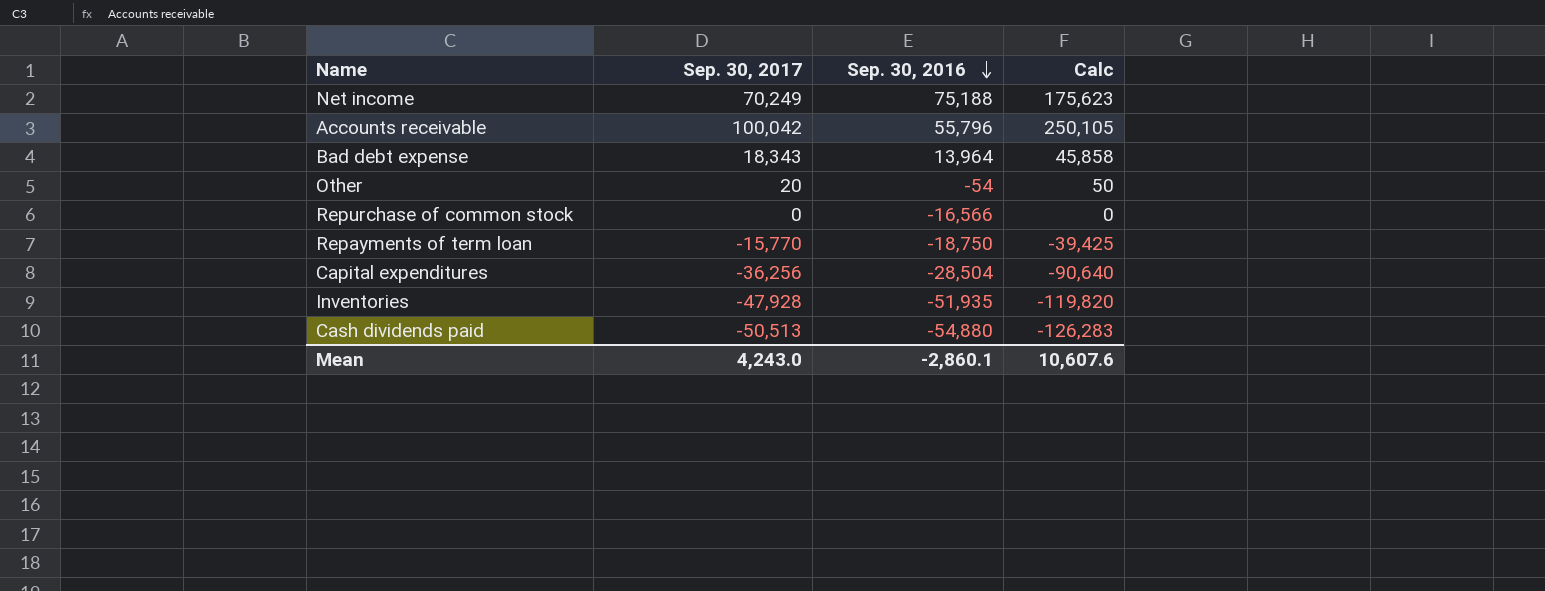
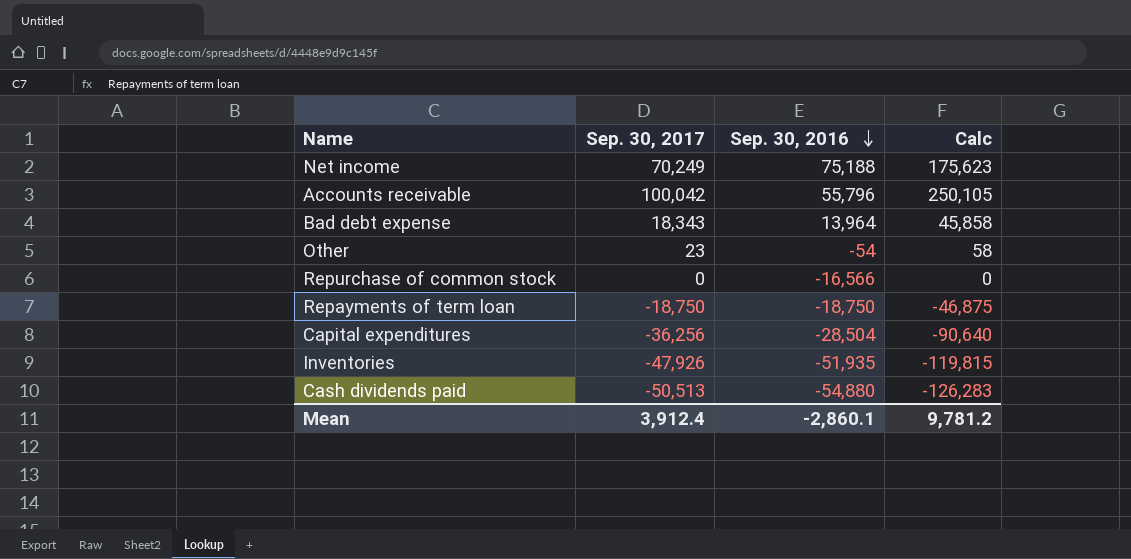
Other | Sep. 30, 2017: 20 -> 23
Other | Calc: 50 -> 58
Repayments of term loan | Sep. 30, 2017: -15,770 -> -18,750
Repayments of term loan | Calc: -39,425 -> -46,875
Inventories | Sep. 30, 2017: -47,928 -> -47,926
Inventories | Calc: -119,820 -> -119,815
Mean | Sep. 30, 2017: 4,243.0 -> 3,912.4
Mean | Calc: 10,607.6 -> 9,781.2

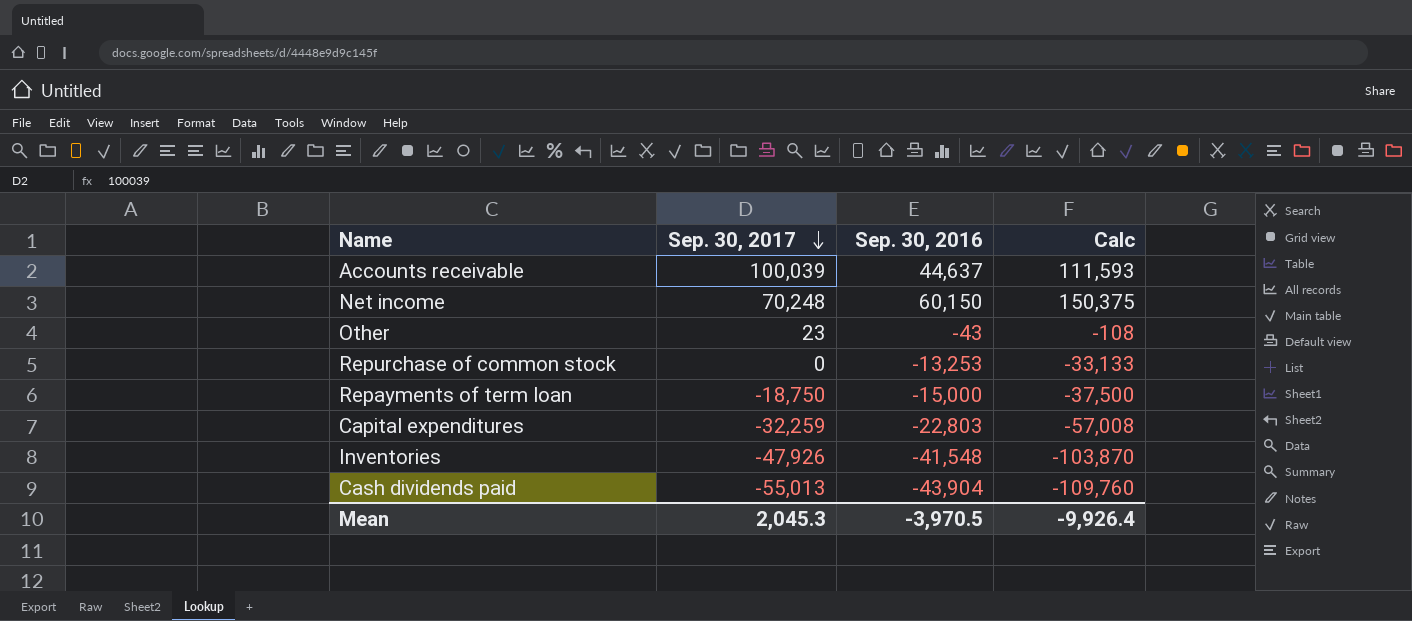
row order: Sep. 30, 2016 descending -> Sep. 30, 2017 descending
column Calc | formula: [Sep. 30, 2017] * 2.5 -> [Sep. 30, 2016] * 2.5
row Bad debt expense: 18,343 | 13,964 | 45,858 -> none
Accounts receivable | Sep. 30, 2017: 100,042 -> 100,039
Accounts receivable | Sep. 30, 2016: 55,796 -> 44,637
Net income | Sep. 30, 2017: 70,249 -> 70,248
Net income | Sep. 30, 2016: 75,188 -> 60,150
Other | Sep. 30, 2016: -54 -> -43
Repurchase of common stock | Sep. 30, 2016: -16,566 -> -13,253
Repayments of term loan | Sep. 30, 2016: -18,750 -> -15,000
Capital expenditures | Sep. 30, 2017: -36,256 -> -32,259
Capital expenditures | Sep. 30, 2016: -28,504 -> -22,803
Inventories | Sep. 30, 2016: -51,935 -> -41,548
Cash dividends paid | Sep. 30, 2017: -50,513 -> -55,013
Cash dividends paid | Sep. 30, 2016: -54,880 -> -43,904
Mean | Sep. 30, 2017: 3,912.4 -> 2,045.3
Mean | Sep. 30, 2016: -2,860.1 -> -3,970.5
Mean | Calc: 9,781.2 -> -9,926.4

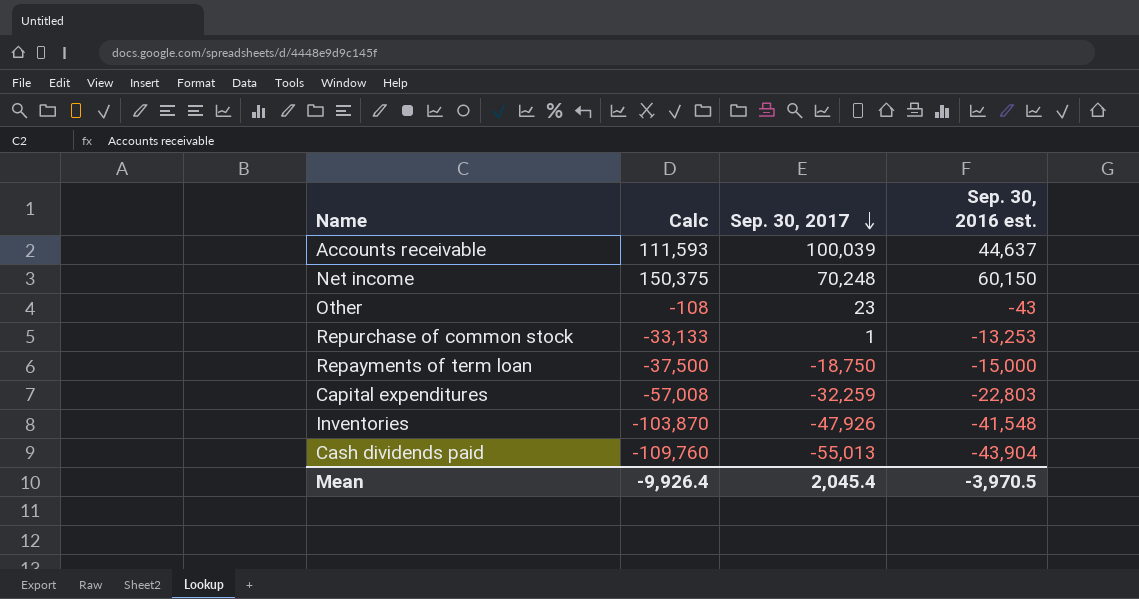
column Calc | position: 4 -> 2
column name: Sep. 30, 2016 -> Sep. 30, 2016 est.
Repurchase of common stock | Sep. 30, 2017: 0 -> 1
Mean | Sep. 30, 2017: 2,045.3 -> 2,045.4

